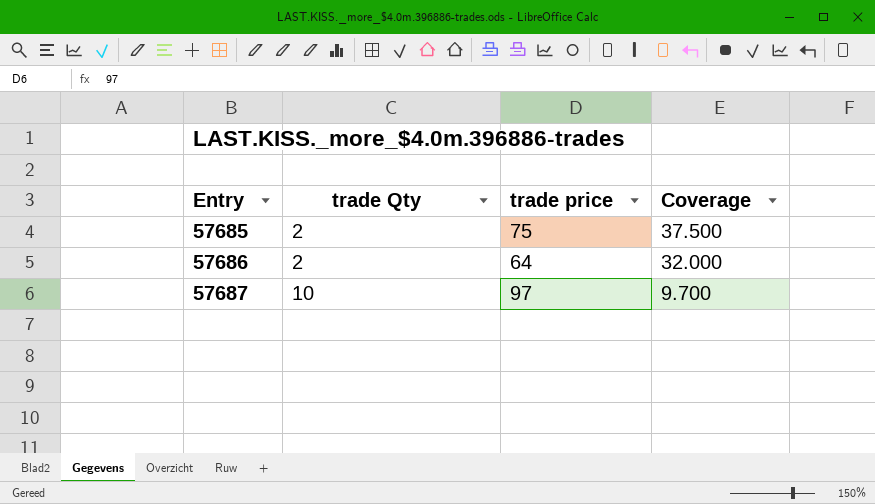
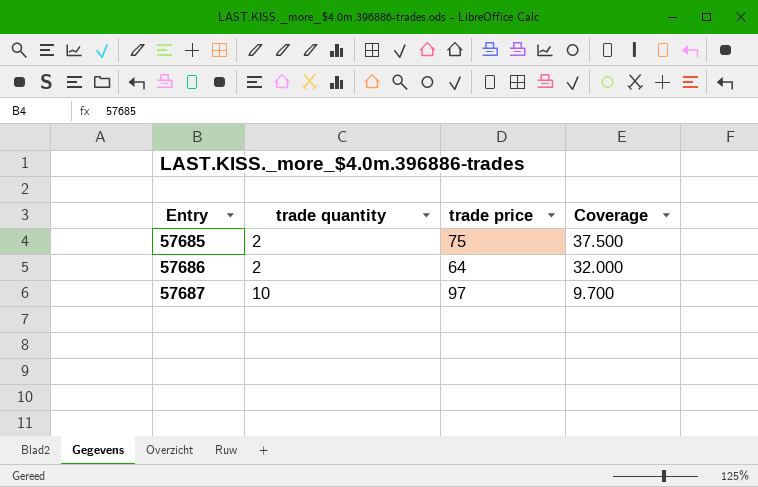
column name: trade Qty -> trade quantity

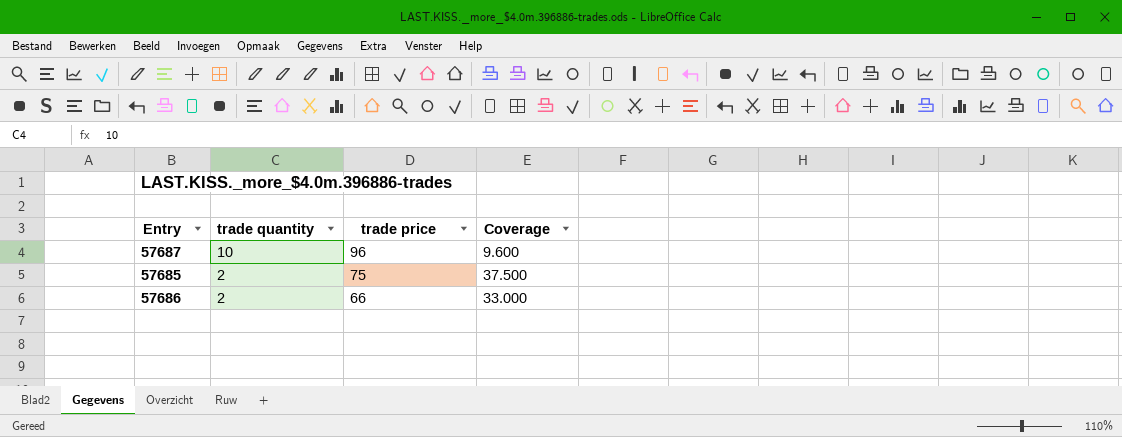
row order: Entry ascending -> trade quantity descending
57687 | trade price: 97 -> 96
57687 | Coverage: 9.700 -> 9.600
57686 | trade price: 64 -> 66
57686 | Coverage: 32.000 -> 33.000

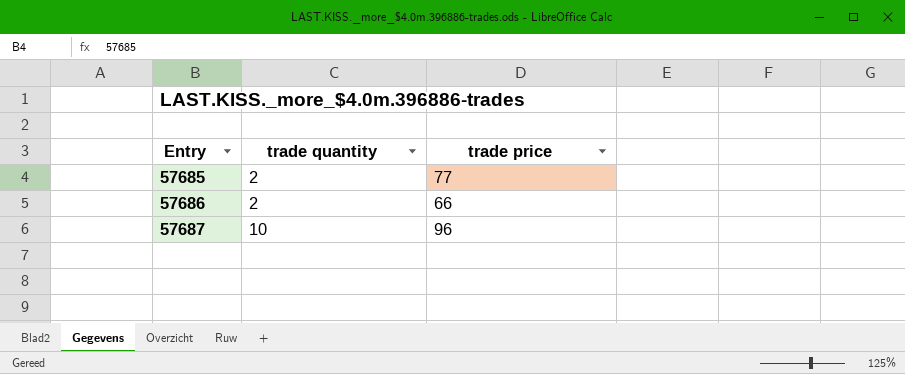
row order: trade quantity descending -> Entry ascending
column Coverage | formula: [trade price] / [trade quantity] -> none
57685 | trade price: 75 -> 77

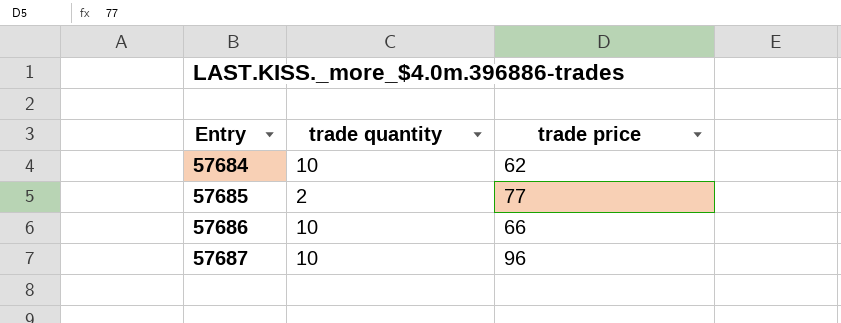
row 57684: none -> 10 | 62
57686 | trade quantity: 2 -> 10

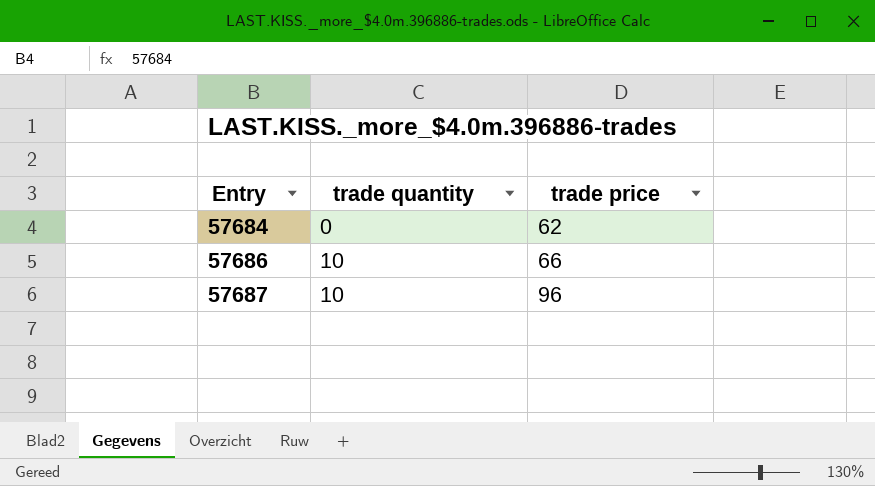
row 57685: 2 | 77 -> none
57684 | trade quantity: 10 -> 0

